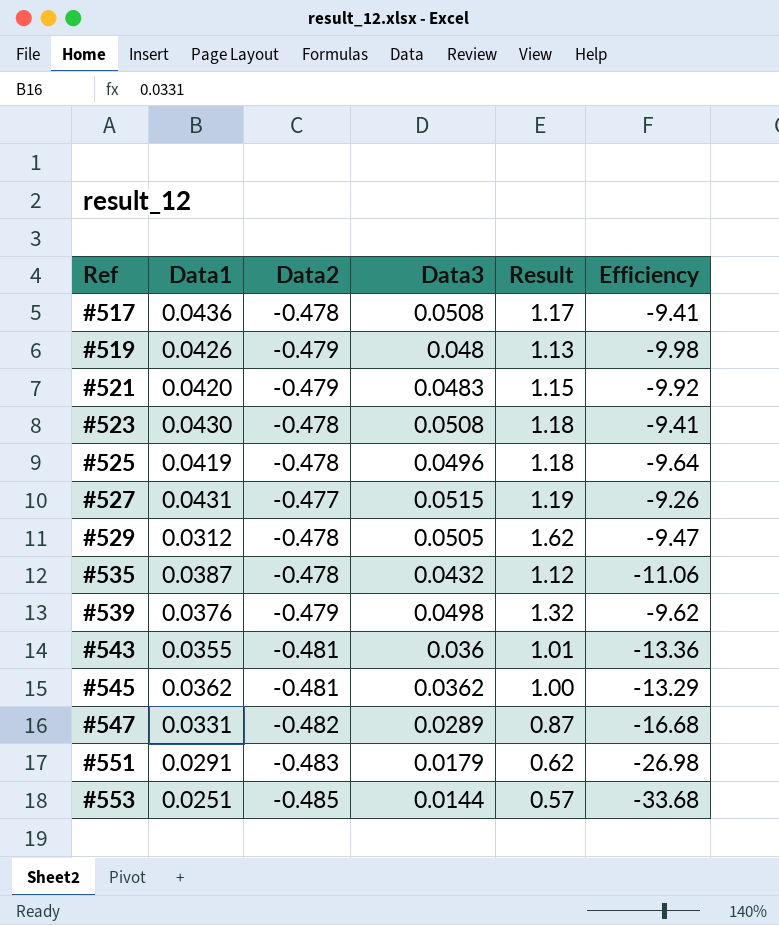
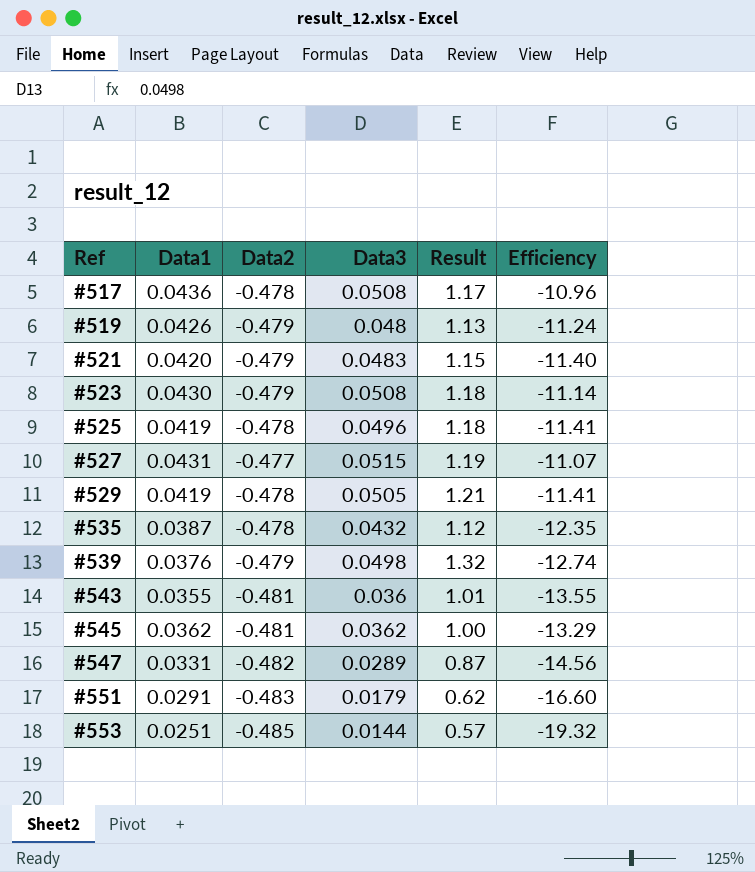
column Efficiency | formula: [Data2] / [Data3] -> [Data2] / [Data1]
#523 | Data2: -0.478 -> -0.479
#529 | Data1: 0.0312 -> 0.0419
#529 | Result: 1.62 -> 1.21

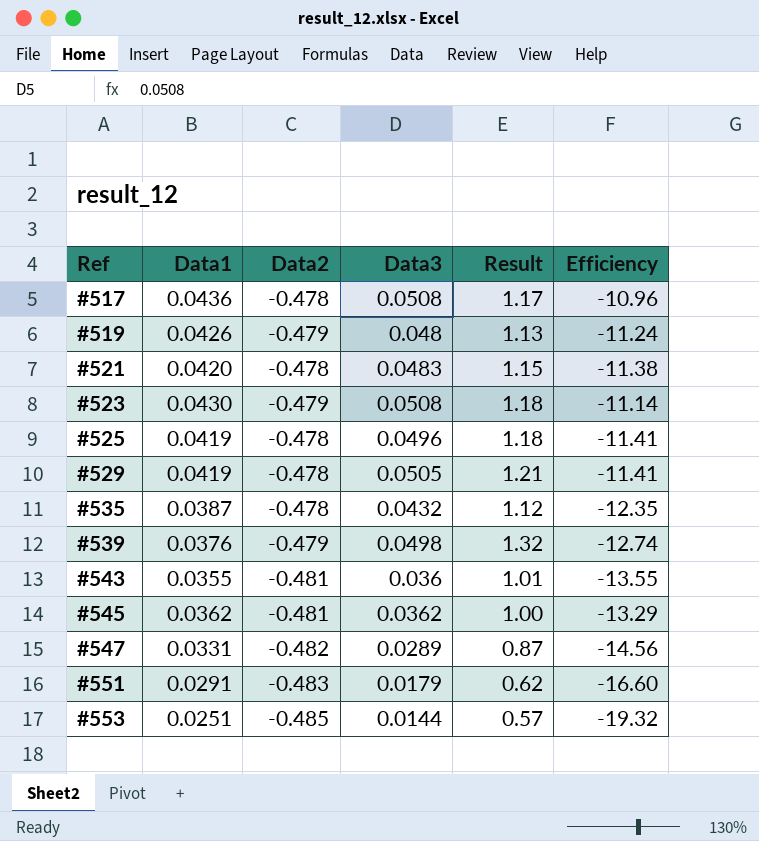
row #527: 0.0431 | -0.477 | 0.0515 | 1.19 | -11.07 -> none
#521 | Data2: -0.479 -> -0.478
#521 | Efficiency: -11.40 -> -11.38

